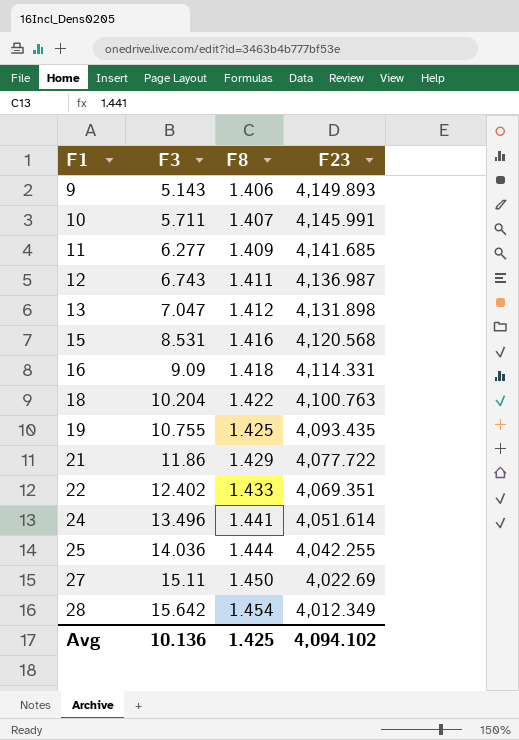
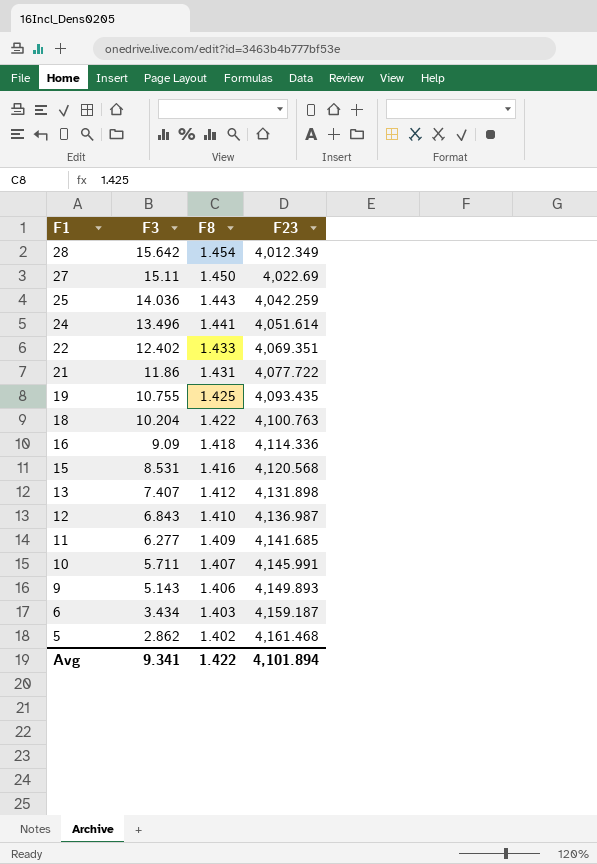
row order: F1 ascending -> F1 descending
25 | F8: 1.444 -> 1.443
25 | F23: 4,042.255 -> 4,042.259
21 | F8: 1.429 -> 1.431
16 | F23: 4,114.331 -> 4,114.336
13 | F3: 7.047 -> 7.407
12 | F3: 6.743 -> 6.843
12 | F8: 1.411 -> 1.410
row 6: none -> 3.434 | 1.403 | 4,159.187
row 5: none -> 2.862 | 1.402 | 4,161.468
Avg | F3: 10.136 -> 9.341
Avg | F8: 1.425 -> 1.422
Avg | F23: 4,094.102 -> 4,101.894

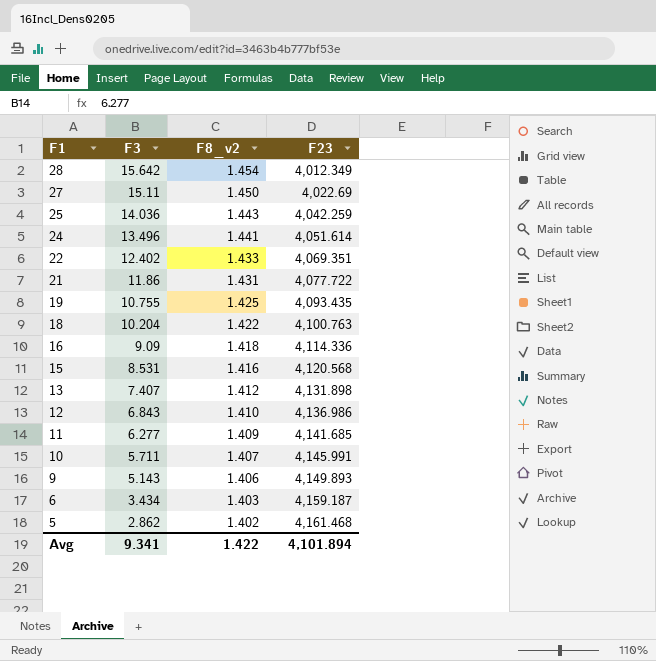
column name: F8 -> F8_v2
12 | F23: 4,136.987 -> 4,136.986

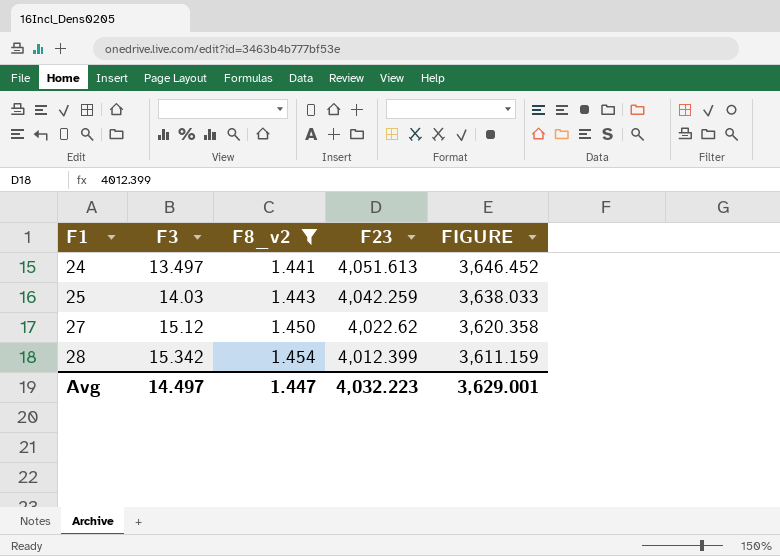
filter: none -> F8_v2 >= 1.441
row order: F1 descending -> F1 ascending
column FIGURE | formula: none -> [F23] * 0.9
24 | F3: 13.496 -> 13.497
24 | F23: 4,051.614 -> 4,051.613
25 | F3: 14.036 -> 14.03
27 | F3: 15.11 -> 15.12
27 | F23: 4,022.69 -> 4,022.62
28 | F3: 15.642 -> 15.342
28 | F23: 4,012.349 -> 4,012.399
Avg | F3: 9.341 -> 14.497
Avg | F8_v2: 1.422 -> 1.447
Avg | F23: 4,101.894 -> 4,032.223

